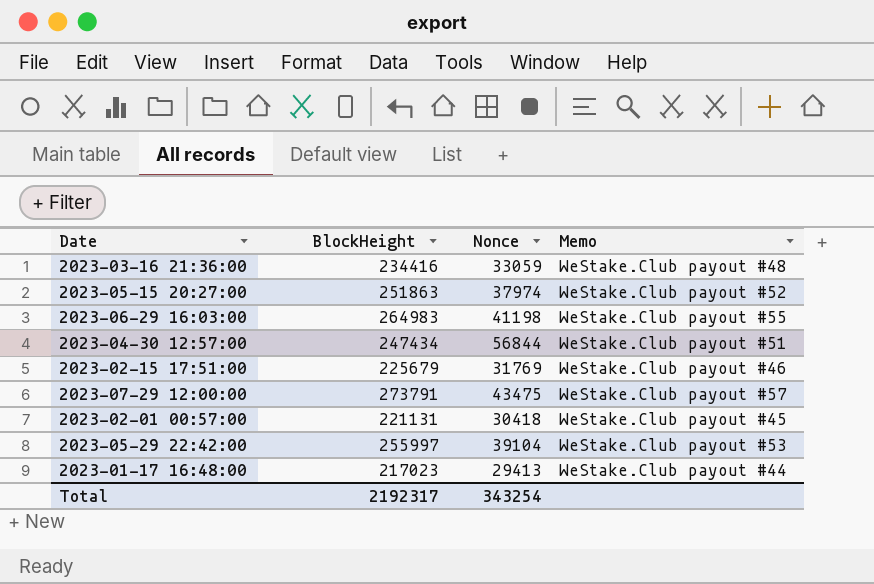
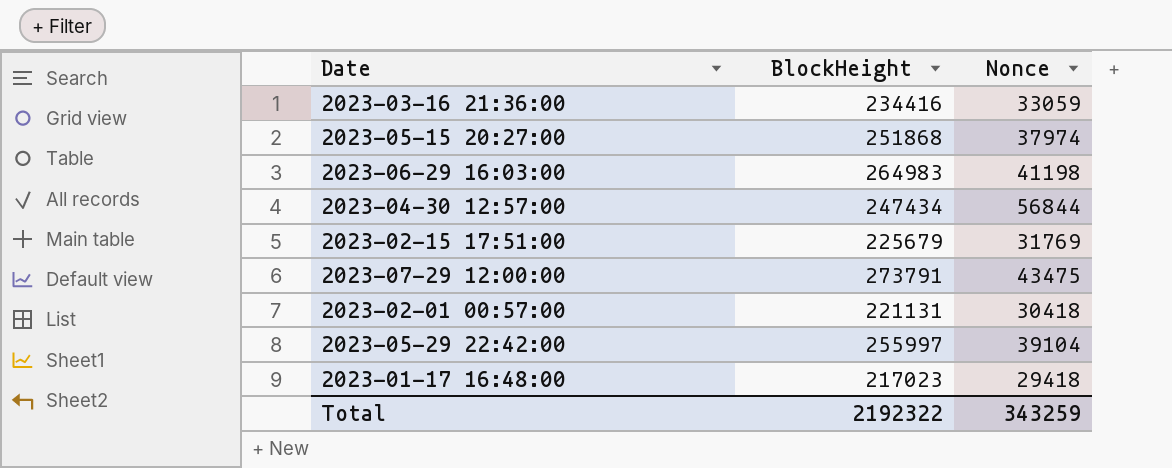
column Memo | position: 4 -> none
2023-05-15 20:27:00 | BlockHeight: 251863 -> 251868
2023-01-17 16:48:00 | Nonce: 29413 -> 29418
Total | BlockHeight: 2192317 -> 2192322
Total | Nonce: 343254 -> 343259

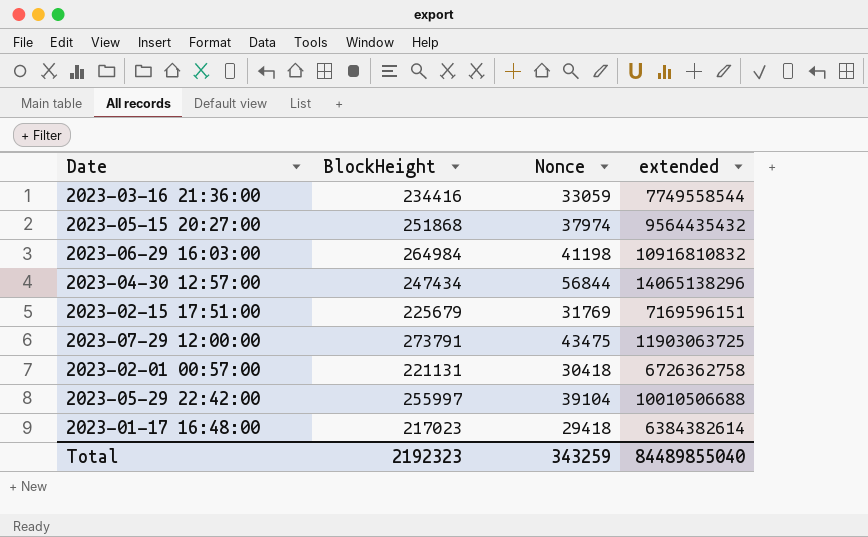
column extended | formula: none -> [BlockHeight] * [Nonce]
2023-06-29 16:03:00 | BlockHeight: 264983 -> 264984
Total | BlockHeight: 2192322 -> 2192323

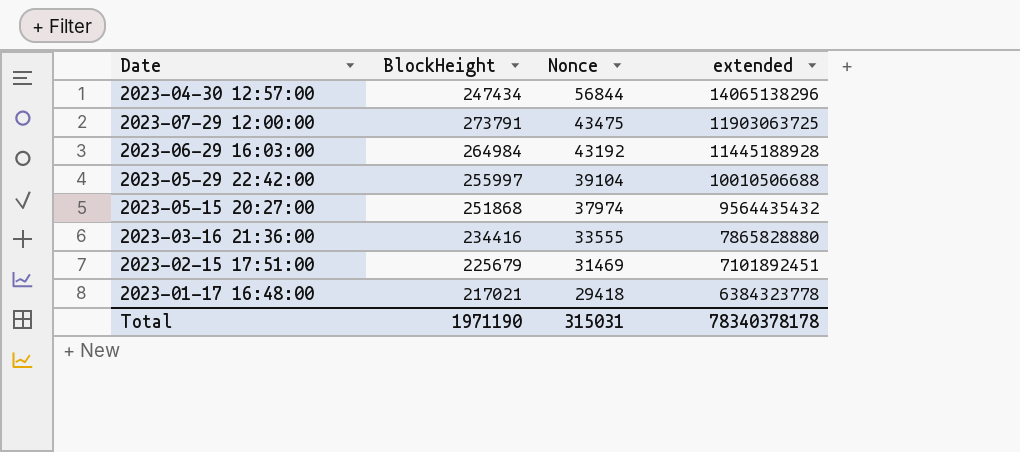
row order: none -> Nonce descending
row 2023-02-01 00:57:00: 221131 | 30418 | 6726362758 -> none
2023-06-29 16:03:00 | Nonce: 41198 -> 43192
2023-06-29 16:03:00 | extended: 10916810832 -> 11445188928
2023-03-16 21:36:00 | Nonce: 33059 -> 33555
2023-03-16 21:36:00 | extended: 7749558544 -> 7865828880
2023-02-15 17:51:00 | Nonce: 31769 -> 31469
2023-02-15 17:51:00 | extended: 7169596151 -> 7101892451
2023-01-17 16:48:00 | BlockHeight: 217023 -> 217021
2023-01-17 16:48:00 | extended: 6384382614 -> 6384323778
Total | BlockHeight: 2192323 -> 1971190
Total | Nonce: 343259 -> 315031
Total | extended: 84489855040 -> 78340378178

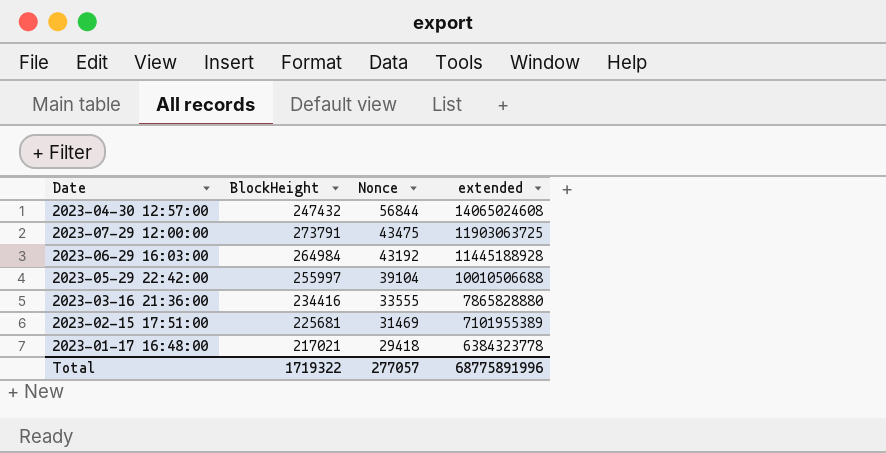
row 2023-05-15 20:27:00: 251868 | 37974 | 9564435432 -> none
2023-04-30 12:57:00 | BlockHeight: 247434 -> 247432
2023-04-30 12:57:00 | extended: 14065138296 -> 14065024608
2023-02-15 17:51:00 | BlockHeight: 225679 -> 225681
2023-02-15 17:51:00 | extended: 7101892451 -> 7101955389
Total | BlockHeight: 1971190 -> 1719322
Total | Nonce: 315031 -> 277057
Total | extended: 78340378178 -> 68775891996

